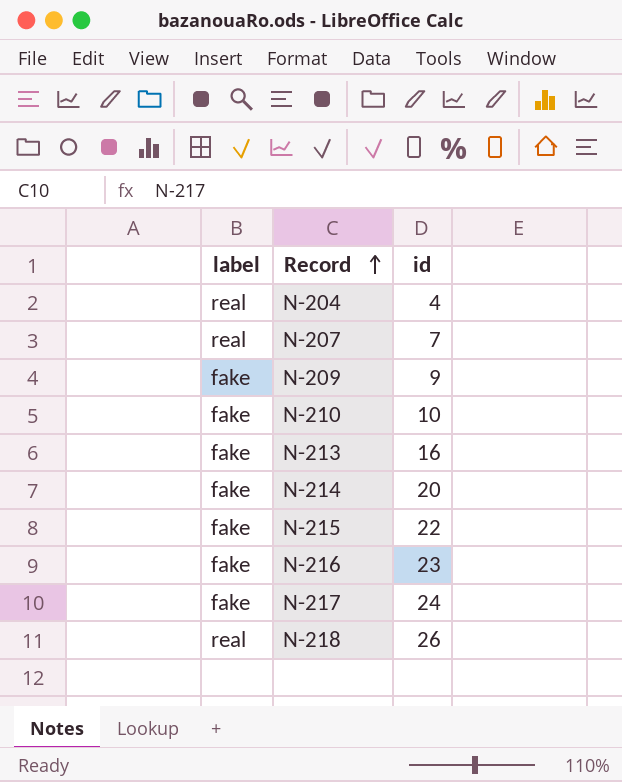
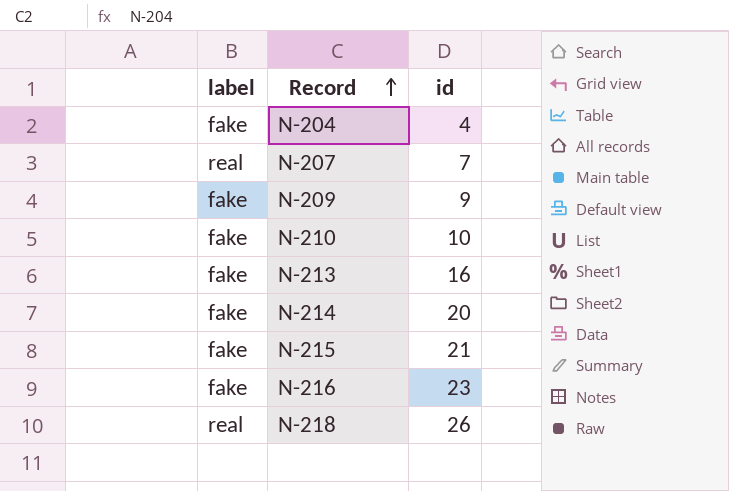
row N-217: fake | 24 -> none
N-204 | label: real -> fake
N-215 | id: 22 -> 21

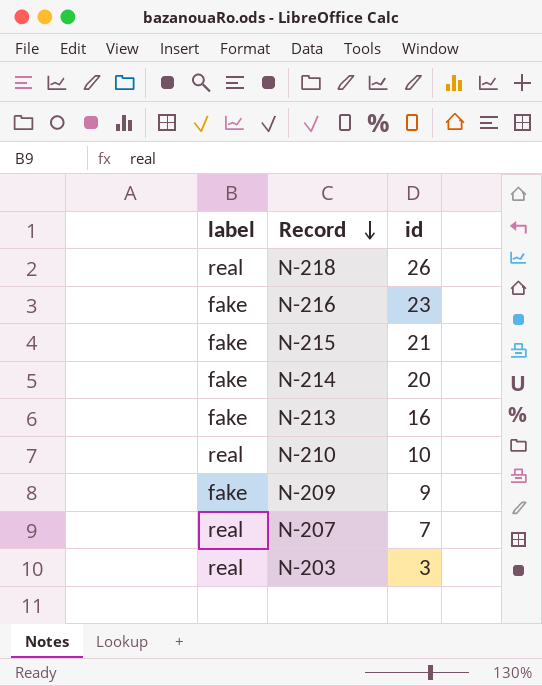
row order: Record ascending -> Record descending
row N-204: fake | 4 -> none
N-210 | label: fake -> real
row N-203: none -> real | 3

